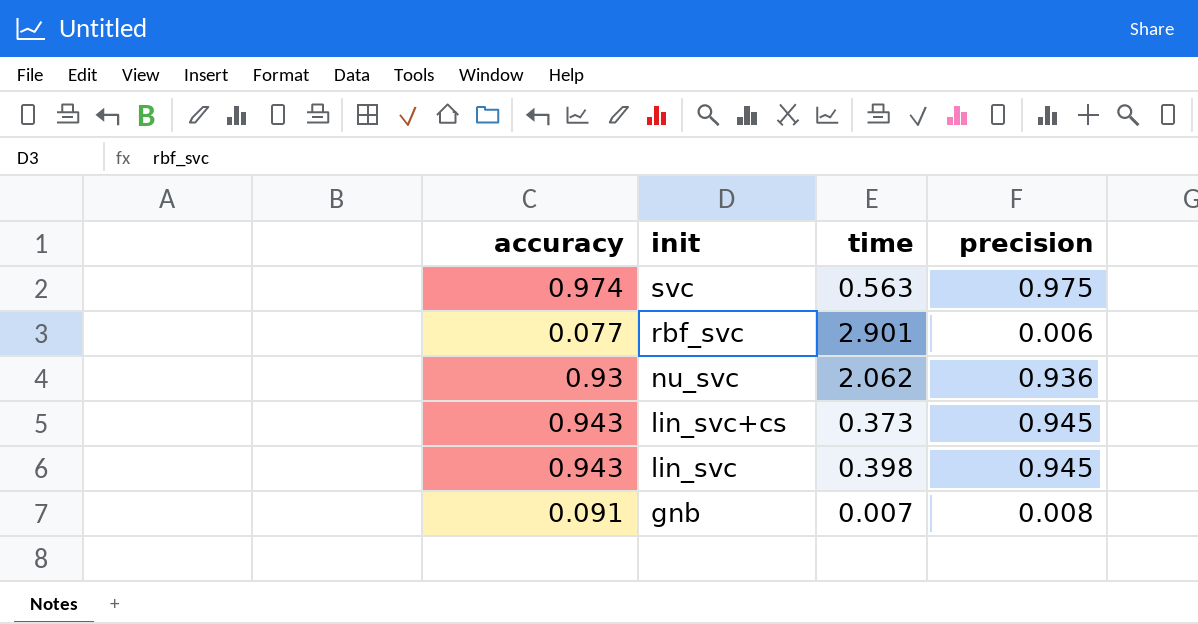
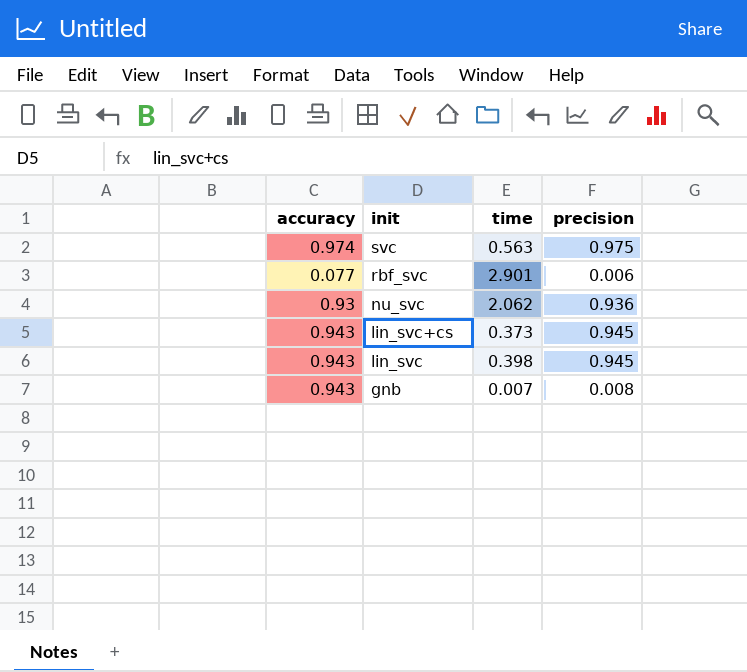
gnb | accuracy: 0.091 -> 0.943

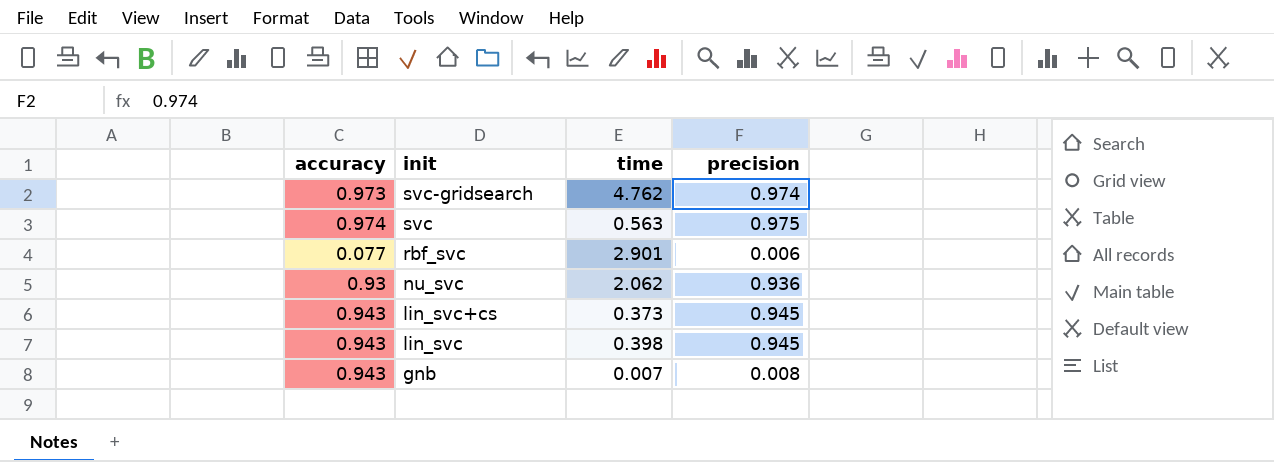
row svc-gridsearch: none -> 0.973 | 4.762 | 0.974

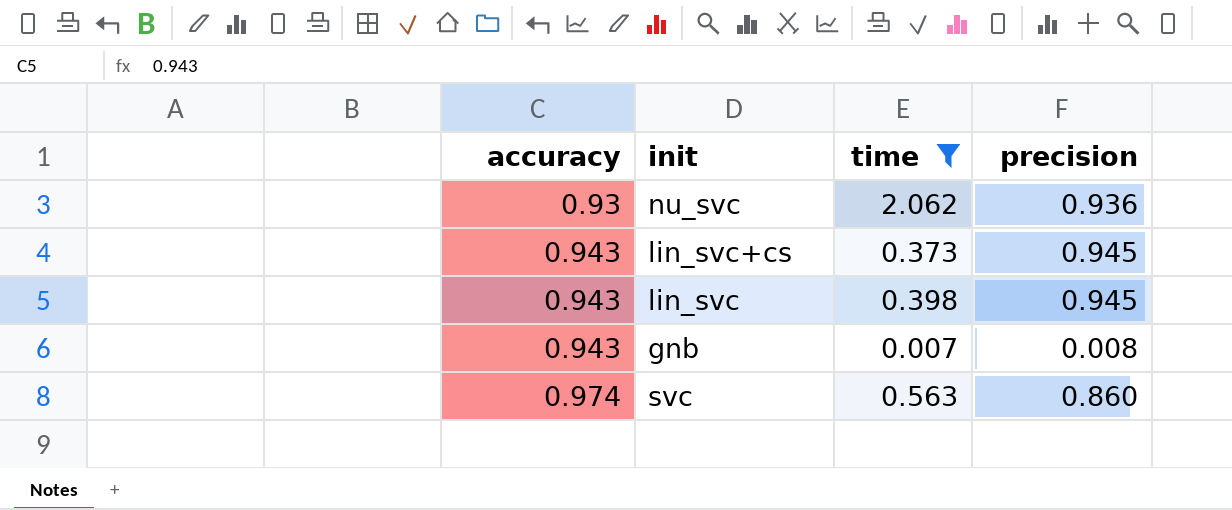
filter: none -> time <= 2.062
row order: init descending -> accuracy ascending
svc | precision: 0.975 -> 0.860

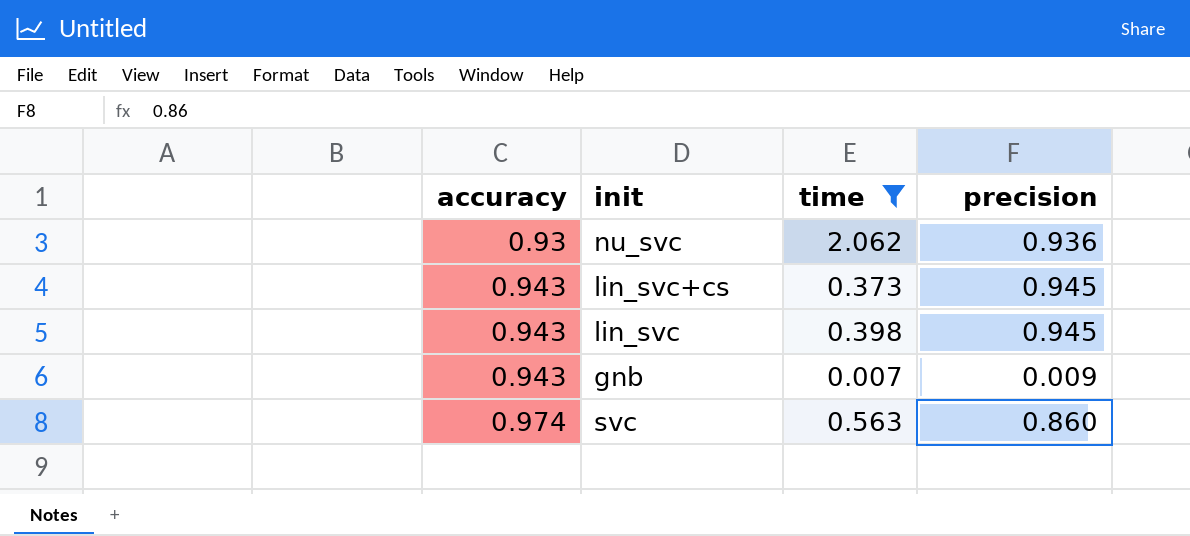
gnb | precision: 0.008 -> 0.009

